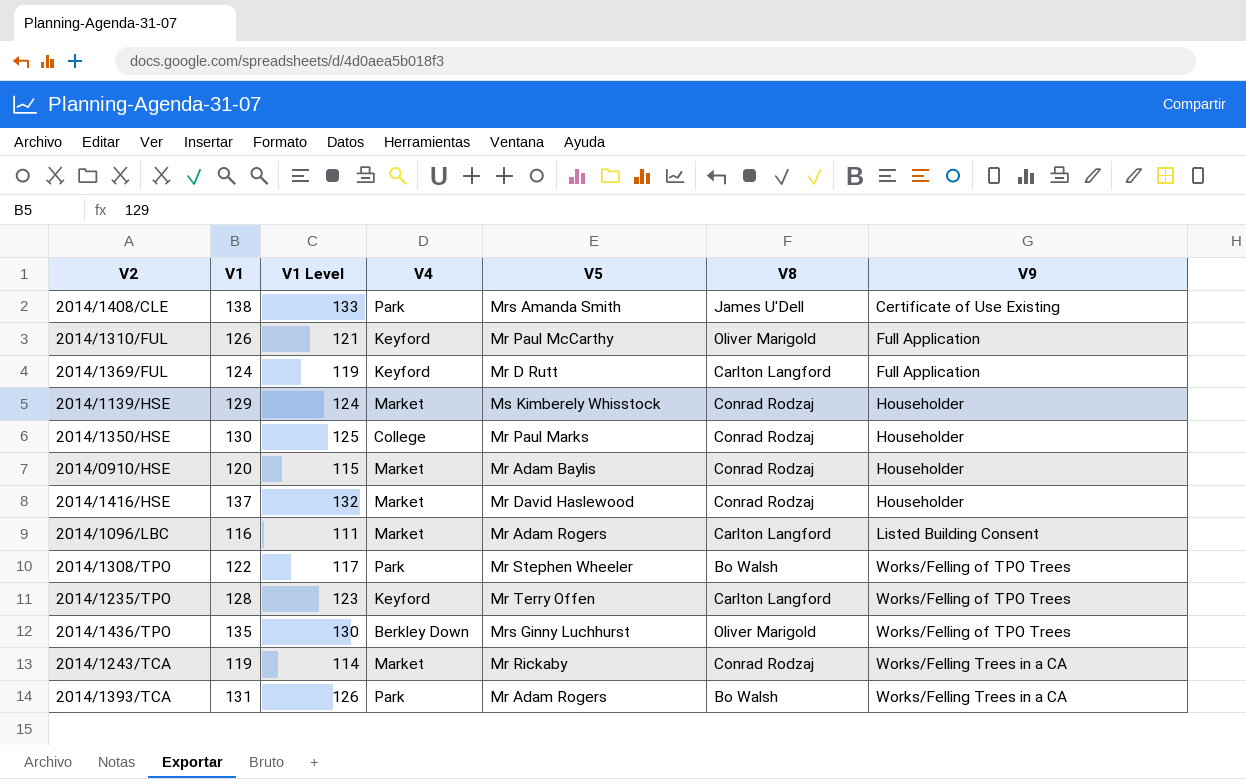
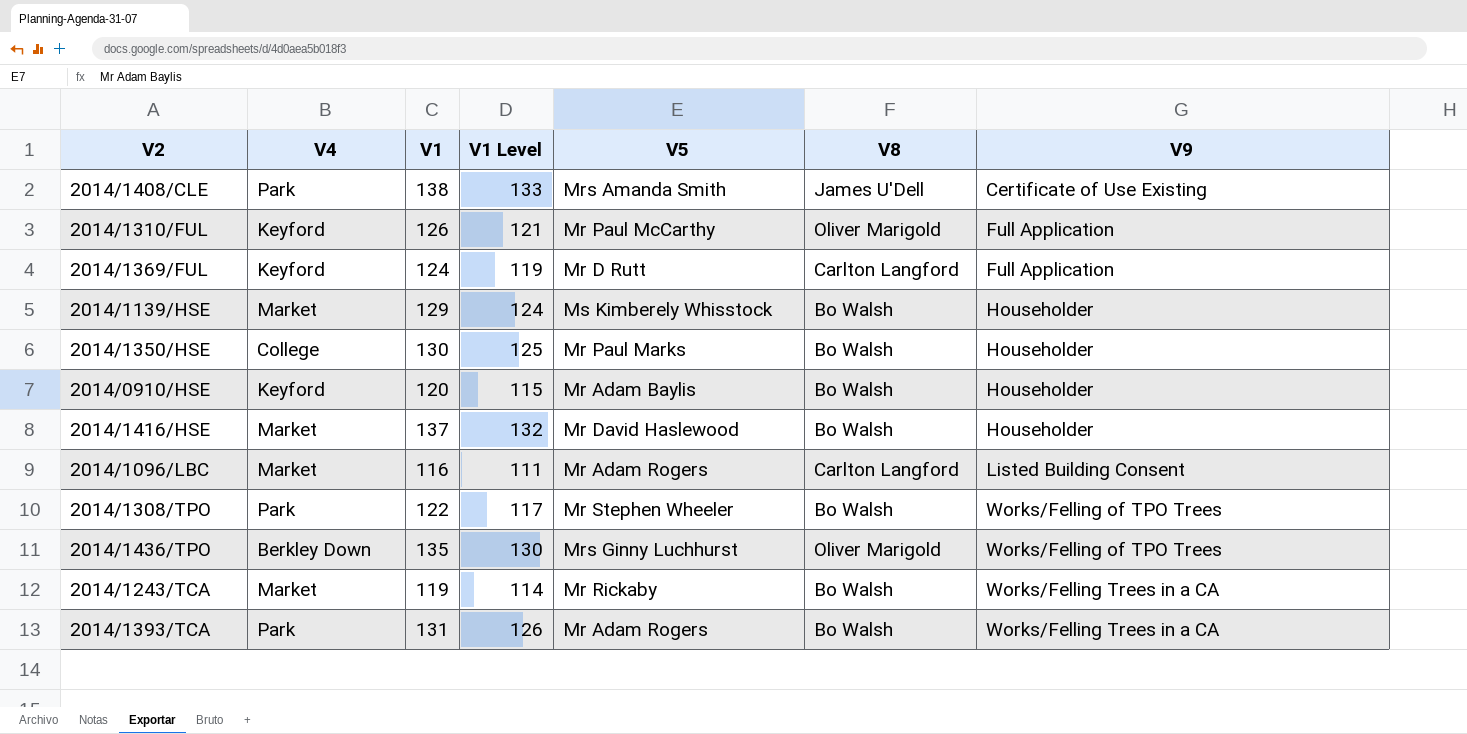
column V4 | position: 4 -> 2
row 2014/1235/TPO: 128 | 123 | Keyford | Mr Terry Offen | Carlton Langford | Works/Felling of TPO Trees -> none
2014/1139/HSE | V8: Conrad Rodzaj -> Bo Walsh
2014/1350/HSE | V8: Conrad Rodzaj -> Bo Walsh
2014/0910/HSE | V4: Market -> Keyford
2014/0910/HSE | V8: Conrad Rodzaj -> Bo Walsh
2014/1416/HSE | V8: Conrad Rodzaj -> Bo Walsh
2014/1243/TCA | V8: Conrad Rodzaj -> Bo Walsh

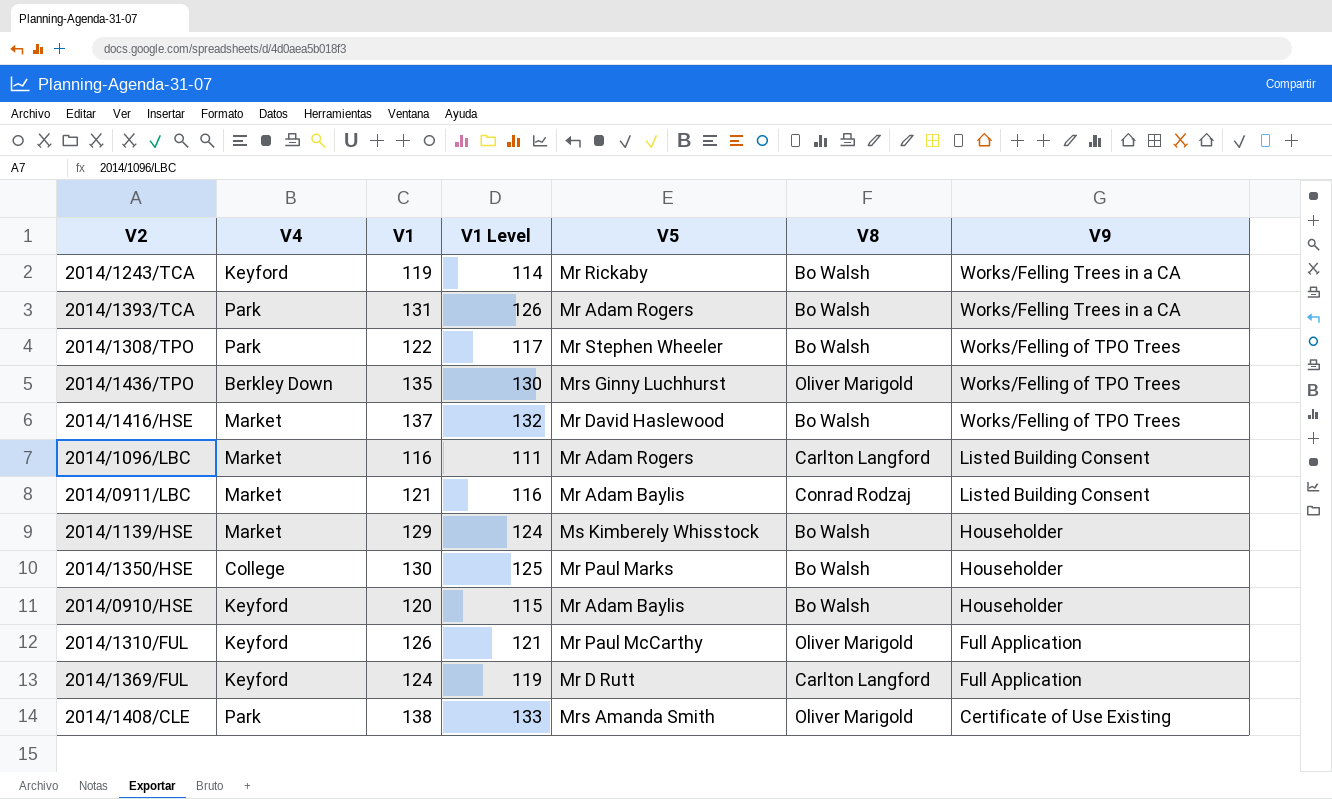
row order: V9 ascending -> V9 descending
2014/1243/TCA | V4: Market -> Keyford
2014/1416/HSE | V9: Householder -> Works/Felling of TPO Trees
row 2014/0911/LBC: none -> Market | 121 | 116 | Mr Adam Baylis | Conrad Rodzaj | Listed Building Consent
2014/1408/CLE | V8: James U'Dell -> Oliver Marigold

